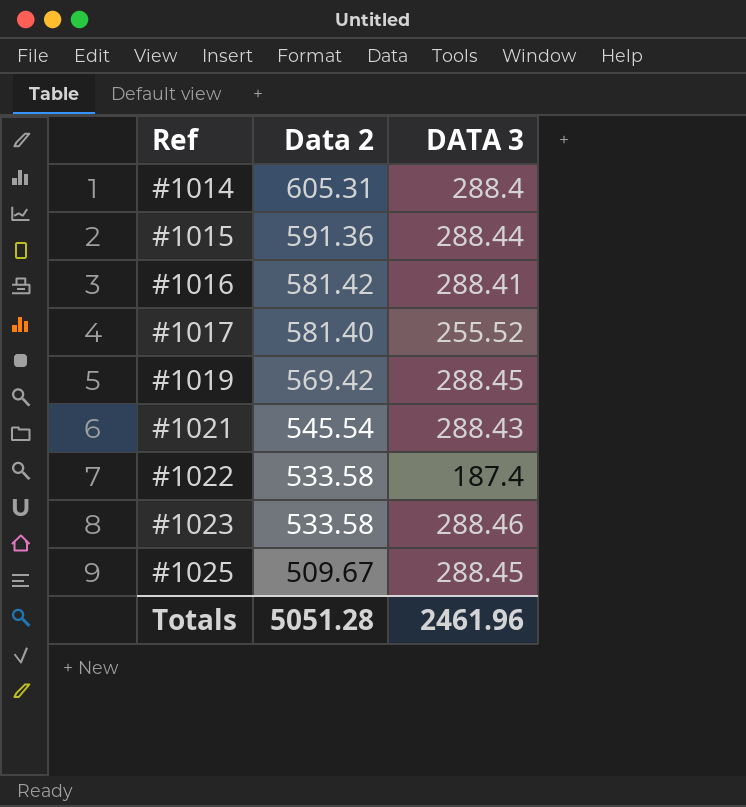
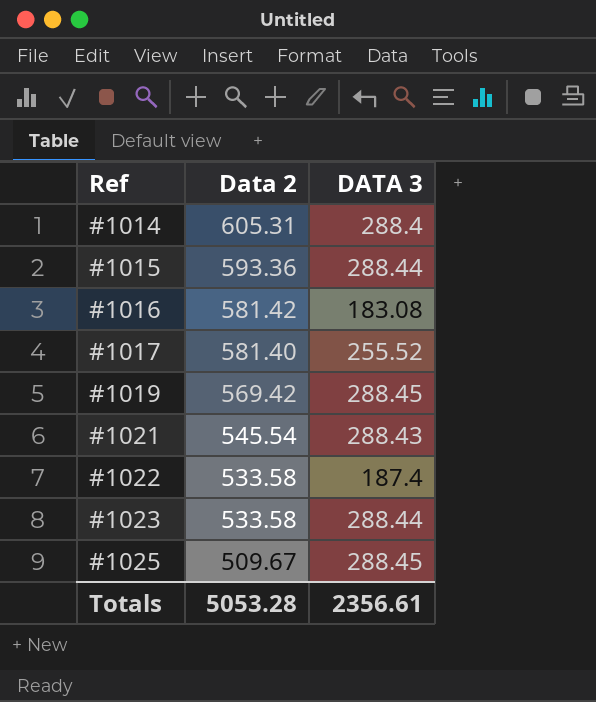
#1015 | Data 2: 591.36 -> 593.36
#1016 | DATA 3: 288.41 -> 183.08
#1023 | DATA 3: 288.46 -> 288.44
Totals | Data 2: 5051.28 -> 5053.28
Totals | DATA 3: 2461.96 -> 2356.61

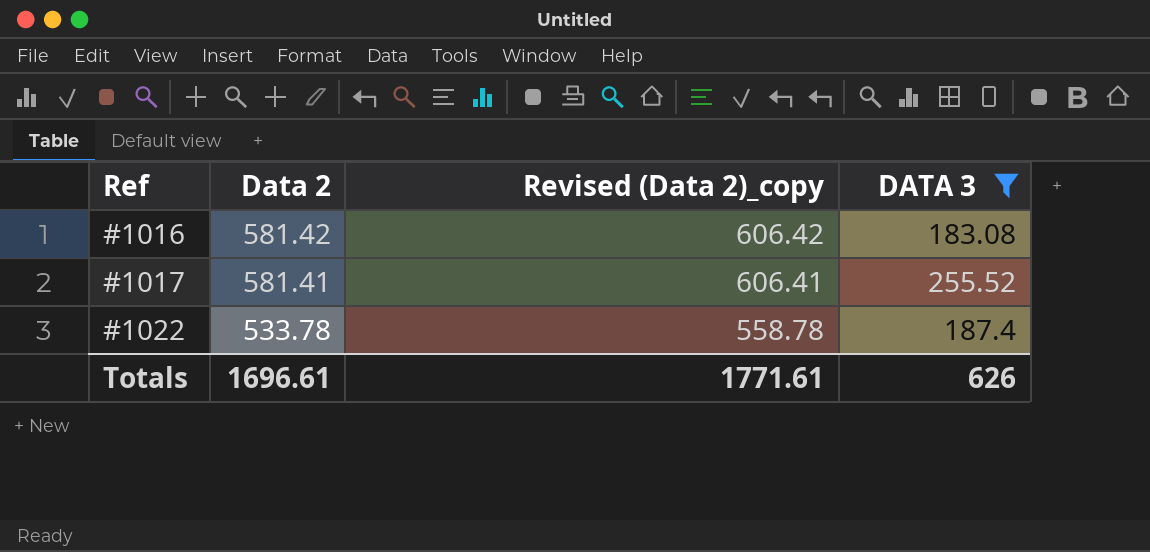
filter: none -> DATA 3 <= 255.52
column Revised (Data 2)_copy | formula: none -> [Data 2] + 25
#1017 | Data 2: 581.40 -> 581.41
#1022 | Data 2: 533.58 -> 533.78
Totals | Data 2: 5053.28 -> 1696.61
Totals | DATA 3: 2356.61 -> 626

